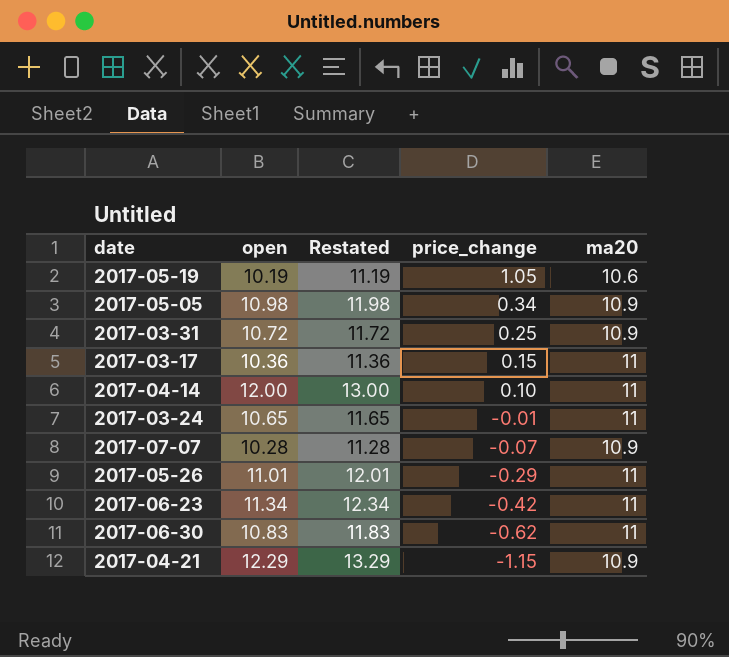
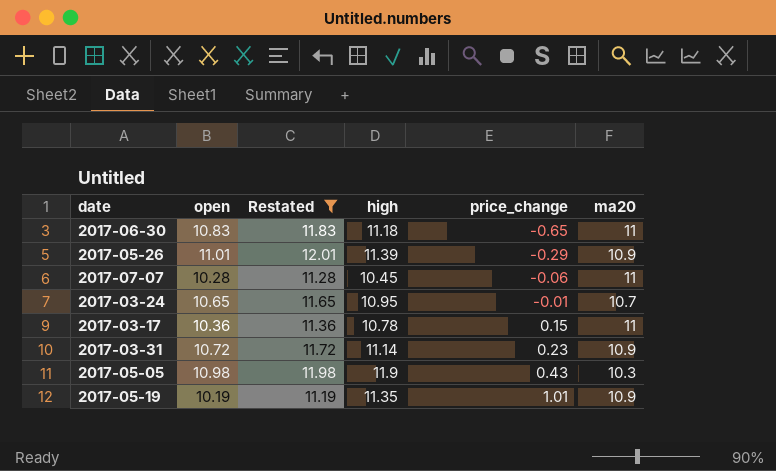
filter: none -> Restated <= 12.01
row order: price_change descending -> price_change ascending
column high | position: none -> 4
2017-06-30 | price_change: -0.62 -> -0.65
2017-05-26 | ma20: 11 -> 10.9
2017-07-07 | price_change: -0.07 -> -0.06
2017-07-07 | ma20: 10.9 -> 11
2017-03-24 | ma20: 11 -> 10.7
2017-03-31 | price_change: 0.25 -> 0.23
2017-05-05 | price_change: 0.34 -> 0.43
2017-05-05 | ma20: 10.9 -> 10.3
2017-05-19 | price_change: 1.05 -> 1.01
2017-05-19 | ma20: 10.6 -> 10.9

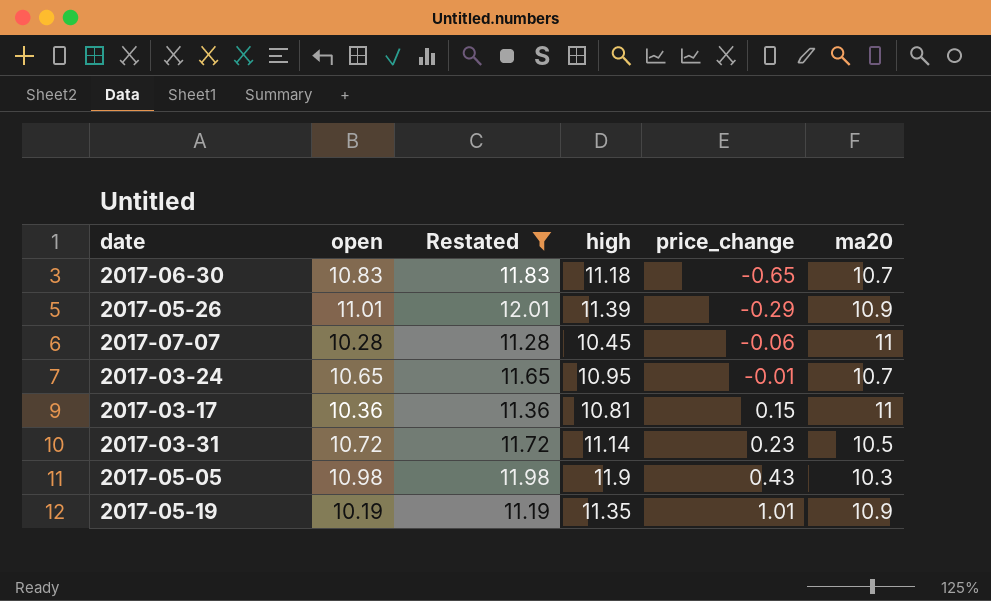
2017-06-30 | ma20: 11 -> 10.7
2017-03-17 | high: 10.78 -> 10.81
2017-03-31 | ma20: 10.9 -> 10.5

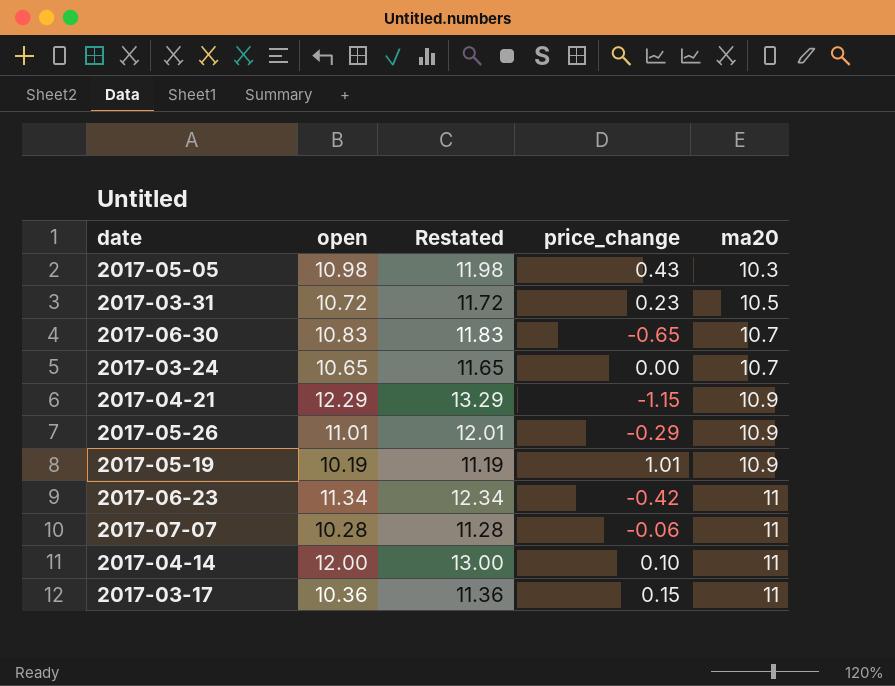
filter: Restated <= 12.01 -> none
row order: price_change ascending -> ma20 ascending
column high | position: 4 -> none
2017-03-24 | price_change: -0.01 -> 0.00

